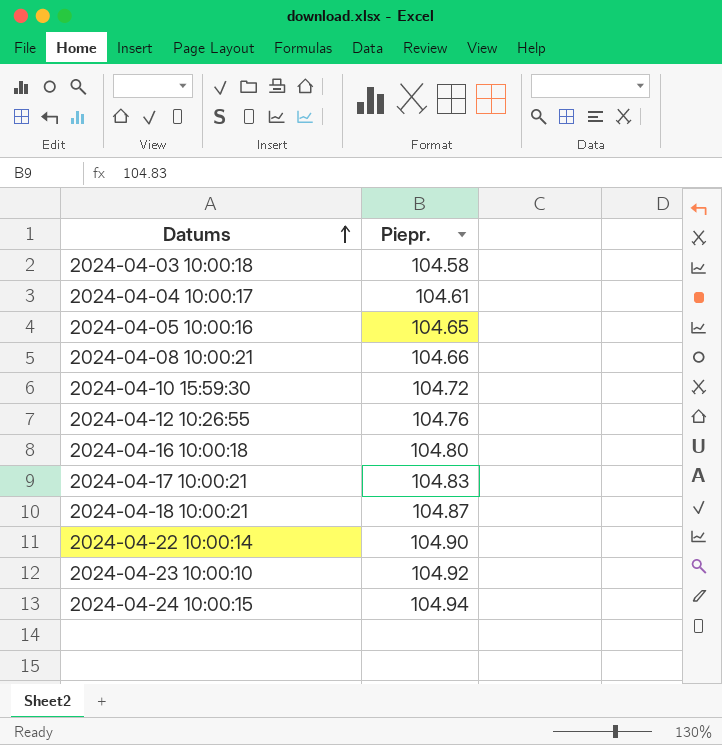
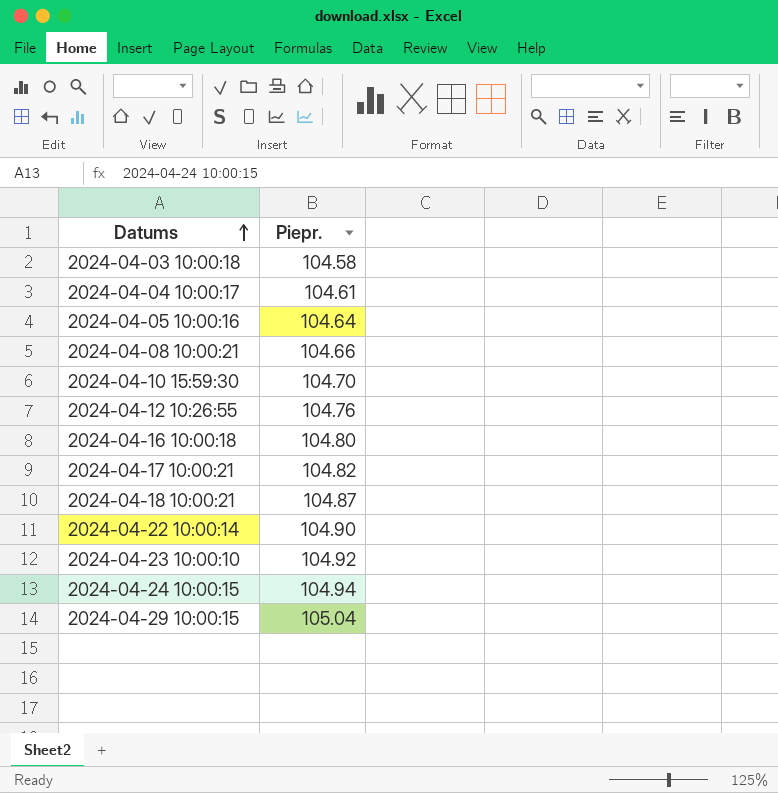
2024-04-05 10:00:16 | Piepr.: 104.65 -> 104.64
2024-04-10 15:59:30 | Piepr.: 104.72 -> 104.70
2024-04-17 10:00:21 | Piepr.: 104.83 -> 104.82
row 2024-04-29 10:00:15: none -> 105.04

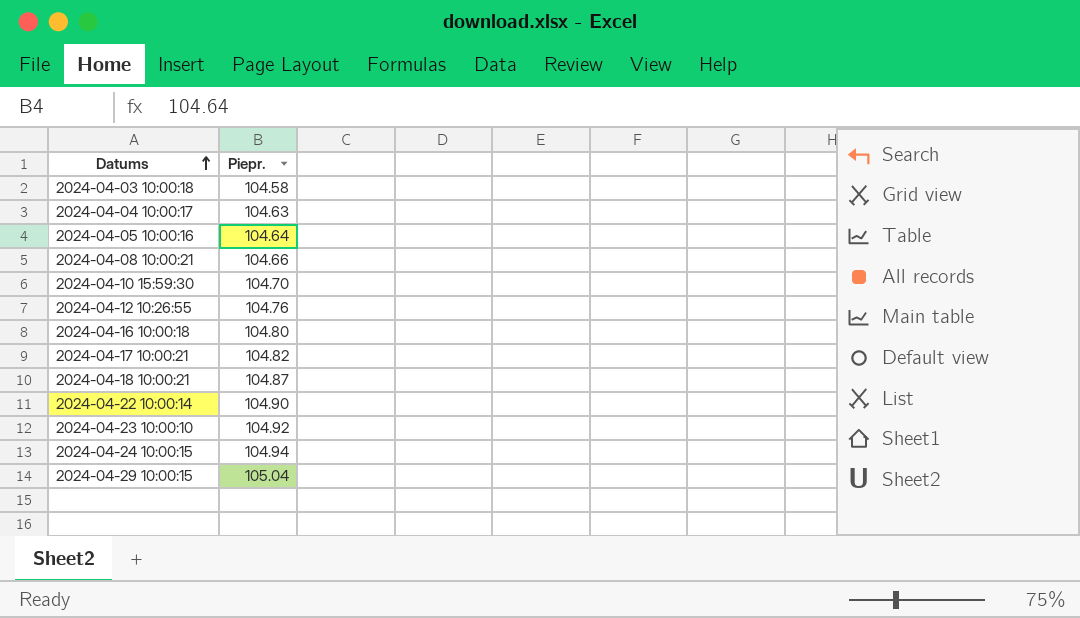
2024-04-04 10:00:17 | Piepr.: 104.61 -> 104.63

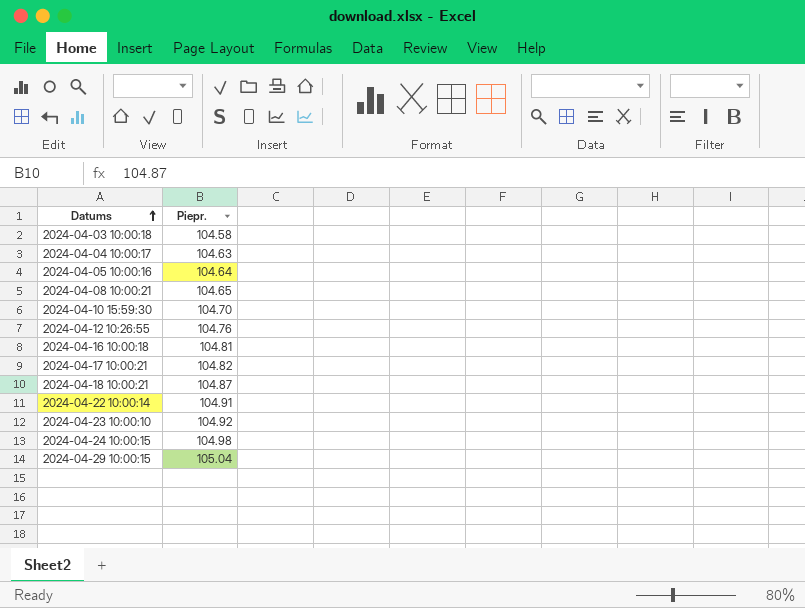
2024-04-08 10:00:21 | Piepr.: 104.66 -> 104.65
2024-04-16 10:00:18 | Piepr.: 104.80 -> 104.81
2024-04-22 10:00:14 | Piepr.: 104.90 -> 104.91
2024-04-24 10:00:15 | Piepr.: 104.94 -> 104.98

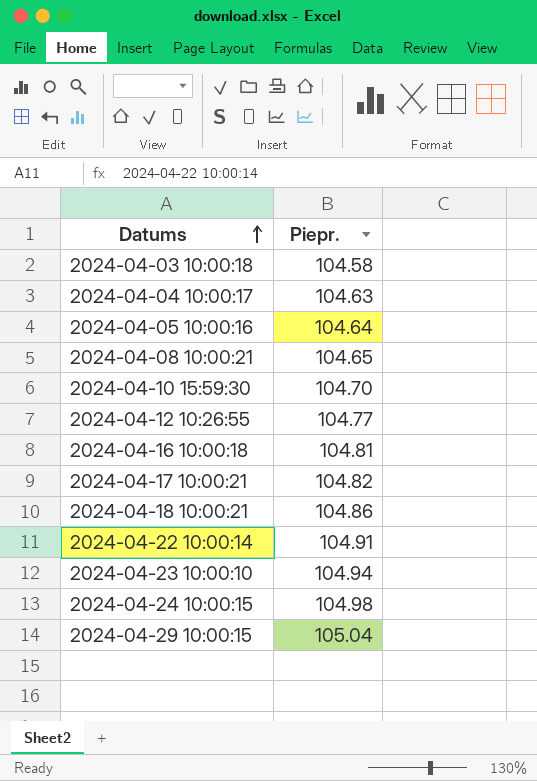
2024-04-12 10:26:55 | Piepr.: 104.76 -> 104.77
2024-04-18 10:00:21 | Piepr.: 104.87 -> 104.86
2024-04-23 10:00:10 | Piepr.: 104.92 -> 104.94

